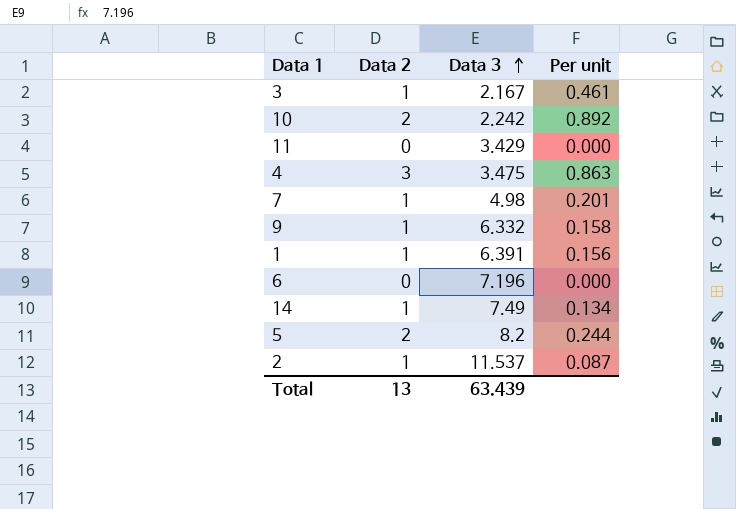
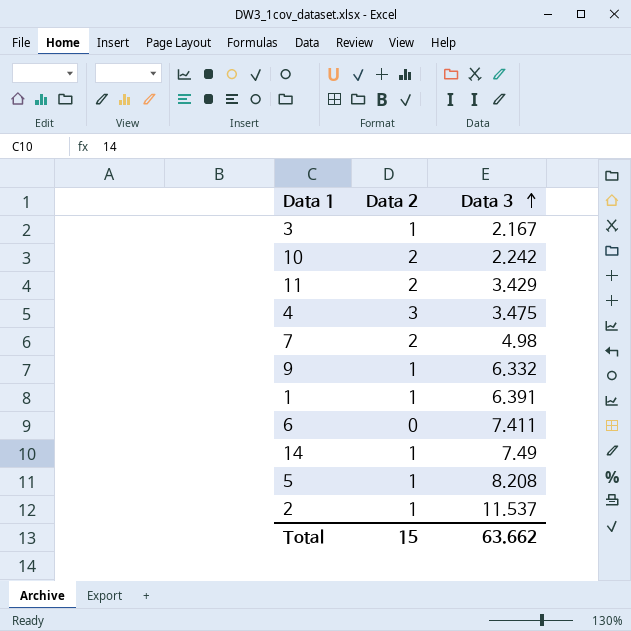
column Per unit | formula: [Data 2] / [Data 3] -> none
11 | Data 2: 0 -> 2
7 | Data 2: 1 -> 2
6 | Data 3: 7.196 -> 7.411
5 | Data 2: 2 -> 1
5 | Data 3: 8.2 -> 8.208
Total | Data 2: 13 -> 15
Total | Data 3: 63.439 -> 63.662

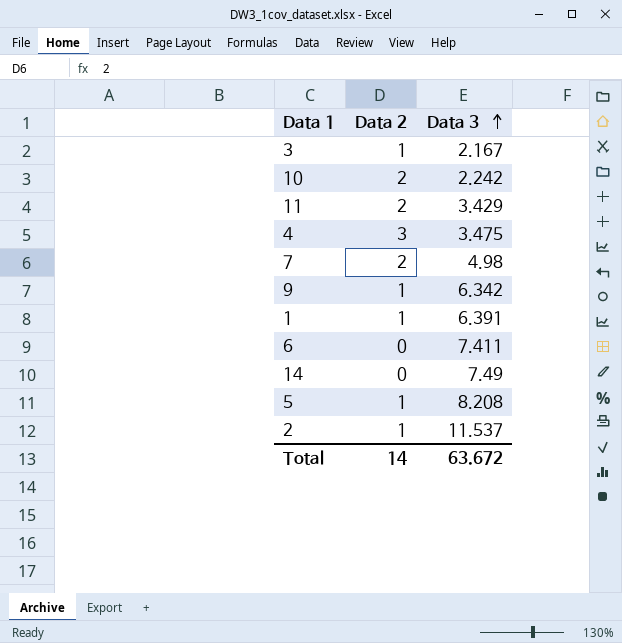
9 | Data 3: 6.332 -> 6.342
14 | Data 2: 1 -> 0
Total | Data 2: 15 -> 14
Total | Data 3: 63.662 -> 63.672

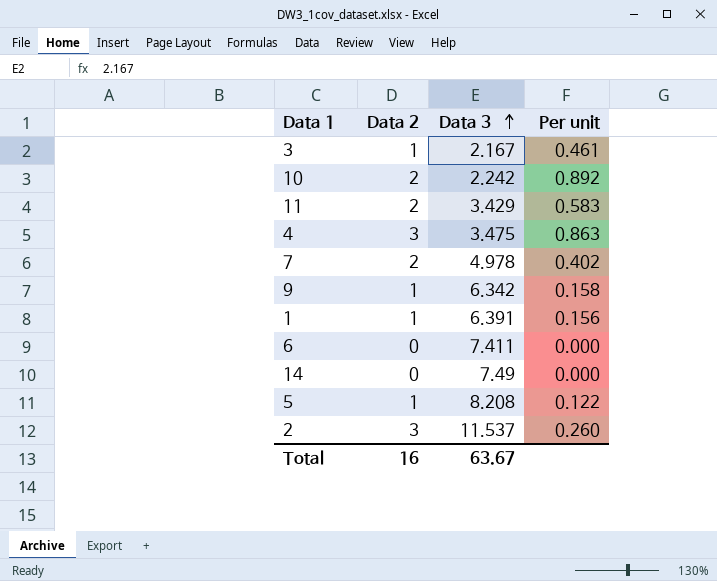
column Per unit | formula: none -> [Data 2] / [Data 3]
7 | Data 3: 4.98 -> 4.978
2 | Data 2: 1 -> 3
Total | Data 2: 14 -> 16
Total | Data 3: 63.672 -> 63.67

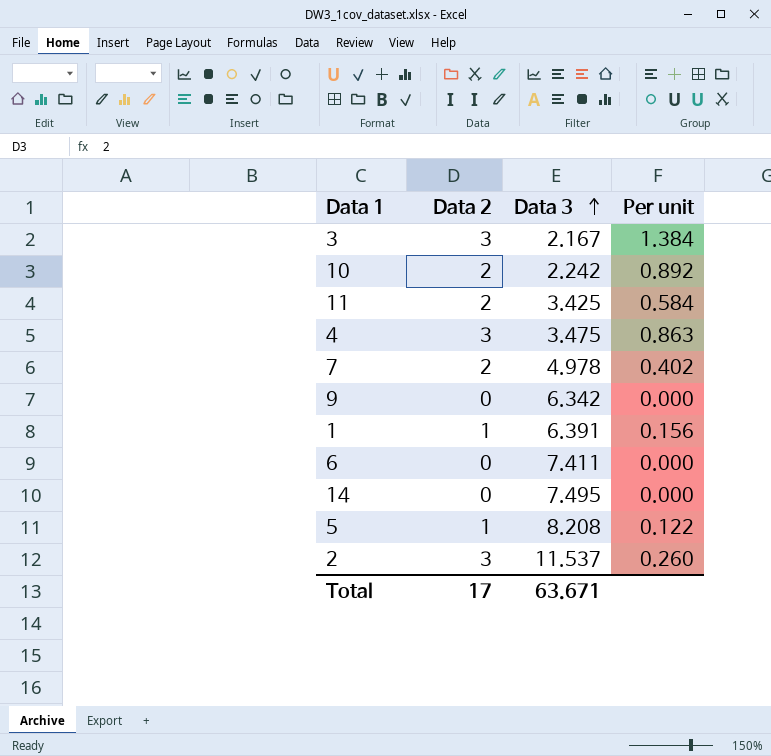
3 | Data 2: 1 -> 3
3 | Per unit: 0.461 -> 1.384
11 | Data 3: 3.429 -> 3.425
11 | Per unit: 0.583 -> 0.584
9 | Data 2: 1 -> 0
9 | Per unit: 0.158 -> 0.000
14 | Data 3: 7.49 -> 7.495
Total | Data 2: 16 -> 17
Total | Data 3: 63.67 -> 63.671

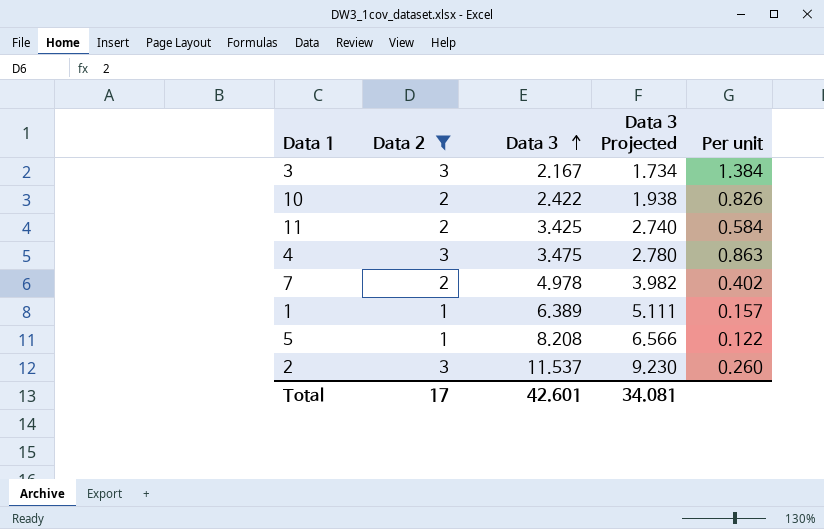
filter: none -> Data 2 != 0
column Data 3 Projected | formula: none -> [Data 3] * 0.8
10 | Data 3: 2.242 -> 2.422
10 | Per unit: 0.892 -> 0.826
1 | Data 3: 6.391 -> 6.389
1 | Per unit: 0.156 -> 0.157
Total | Data 3: 63.671 -> 42.601

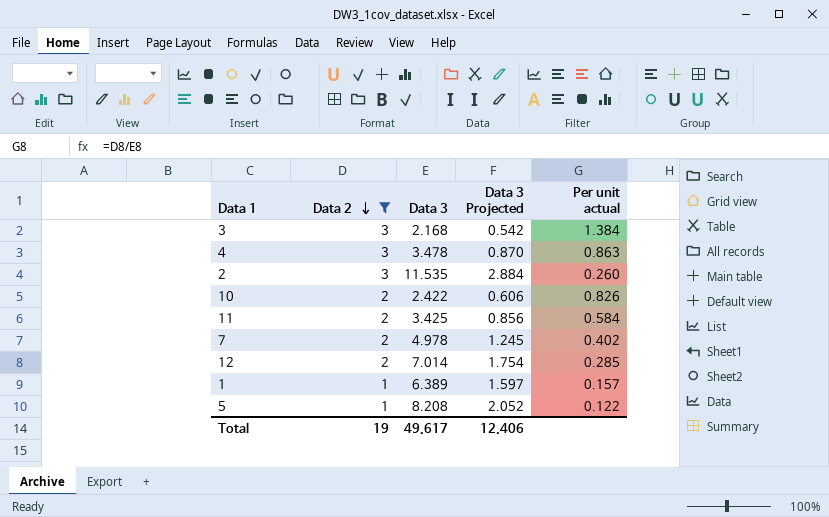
row order: Data 3 ascending -> Data 2 descending
column Data 3 Projected | formula: [Data 3] * 0.8 -> [Data 3] * 0.25
column name: Per unit -> Per unit actual
3 | Data 3: 2.167 -> 2.168
4 | Data 3: 3.475 -> 3.478
2 | Data 3: 11.537 -> 11.535
row 12: none -> 2 | 7.014 | 1.754 | 0.285
Total | Data 2: 17 -> 19
Total | Data 3: 42.601 -> 49.617
Total | Data 3 Projected: 34.081 -> 12.406

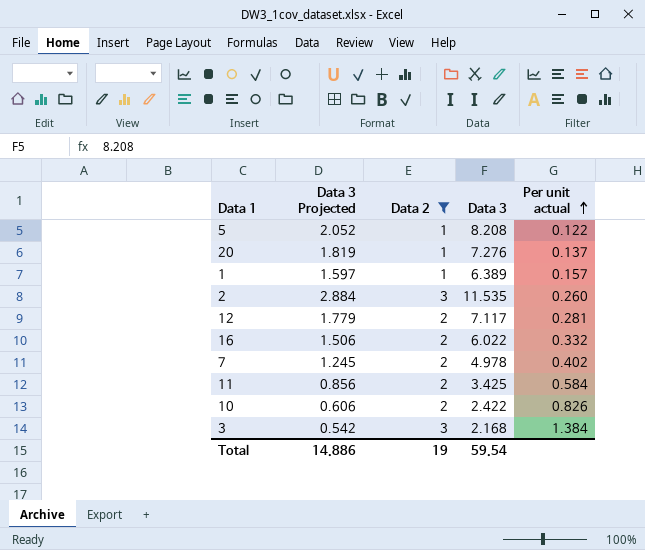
row order: Data 2 descending -> Per unit actual ascending
column Data 3 Projected | position: 4 -> 2
row 4: 3 | 3.478 | 0.870 | 0.863 -> none
row 20: none -> 1.819 | 1 | 7.276 | 0.137
12 | Data 3 Projected: 1.754 -> 1.779
12 | Data 3: 7.014 -> 7.117
12 | Per unit actual: 0.285 -> 0.281
row 16: none -> 1.506 | 2 | 6.022 | 0.332
Total | Data 3 Projected: 12.406 -> 14.886
Total | Data 3: 49.617 -> 59.54

